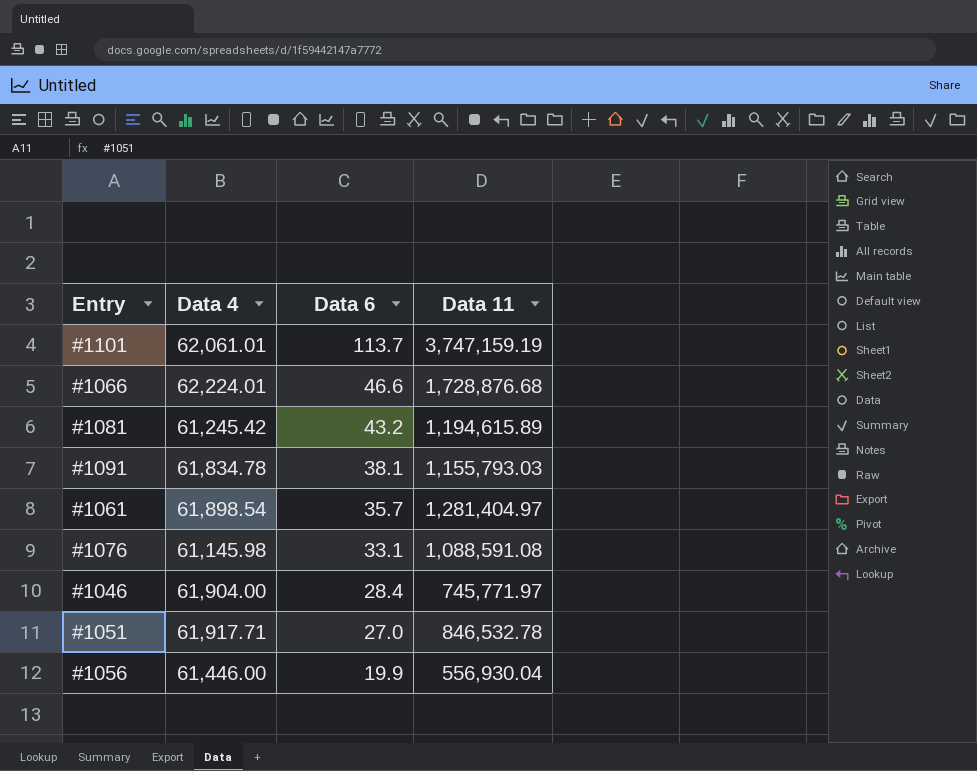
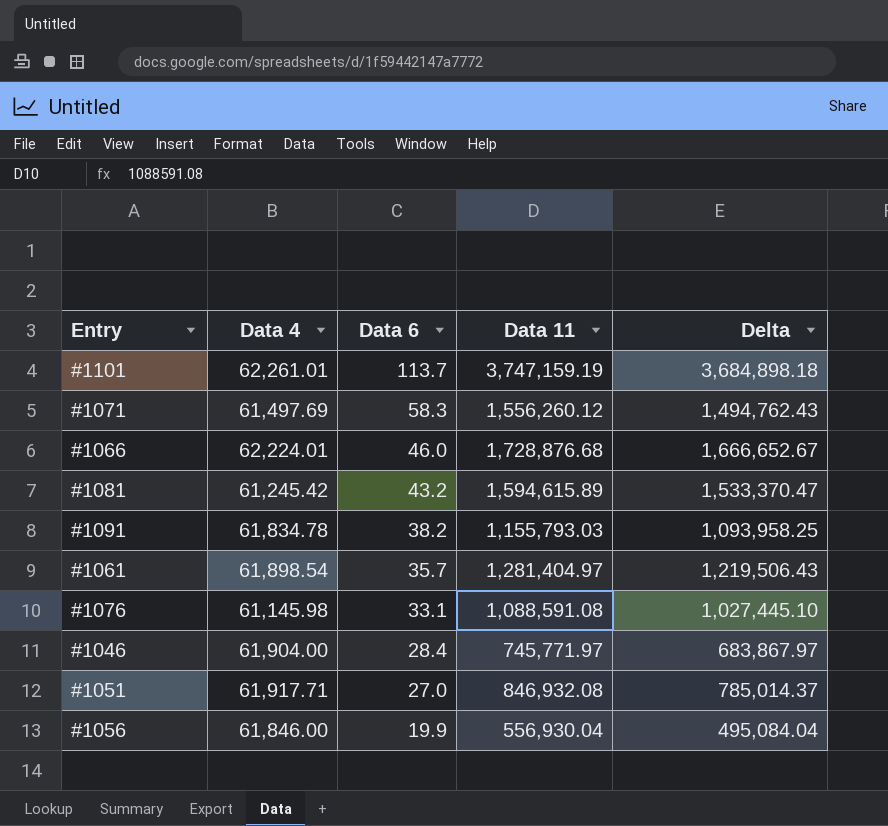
column Delta | formula: none -> [Data 11] - [Data 4]
#1101 | Data 4: 62,061.01 -> 62,261.01
row #1071: none -> 61,497.69 | 58.3 | 1,556,260.12 | 1,494,762.43
#1066 | Data 6: 46.6 -> 46.0
#1081 | Data 11: 1,194,615.89 -> 1,594,615.89
#1091 | Data 6: 38.1 -> 38.2
#1051 | Data 11: 846,532.78 -> 846,932.08
#1056 | Data 4: 61,446.00 -> 61,846.00

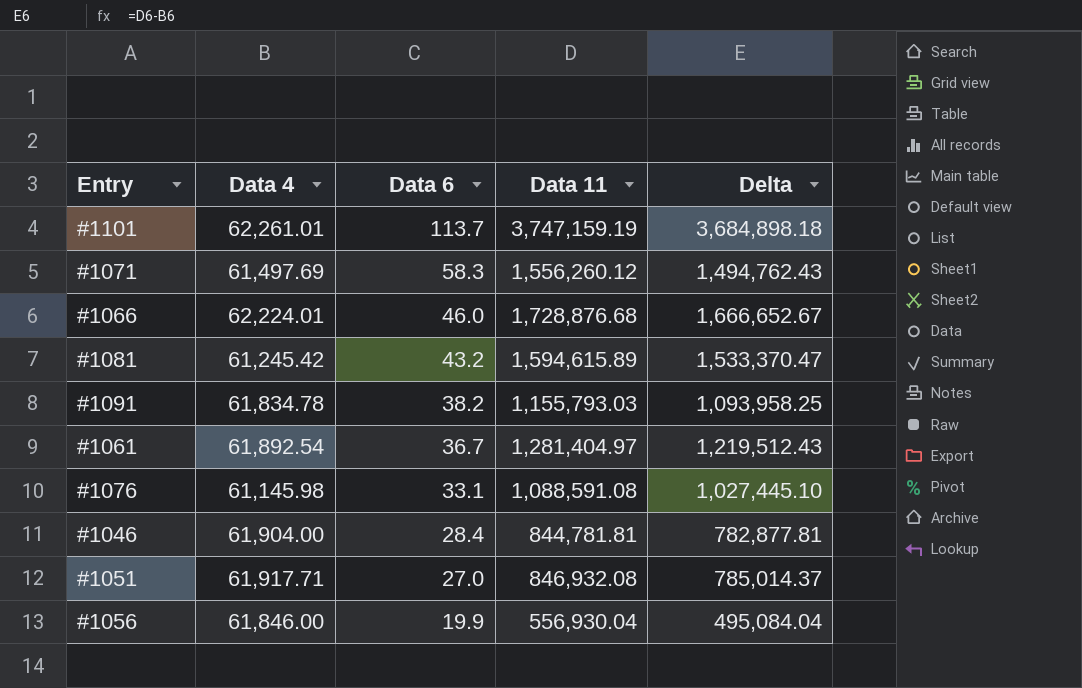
#1061 | Data 4: 61,898.54 -> 61,892.54
#1061 | Data 6: 35.7 -> 36.7
#1061 | Delta: 1,219,506.43 -> 1,219,512.43
#1046 | Data 11: 745,771.97 -> 844,781.81
#1046 | Delta: 683,867.97 -> 782,877.81

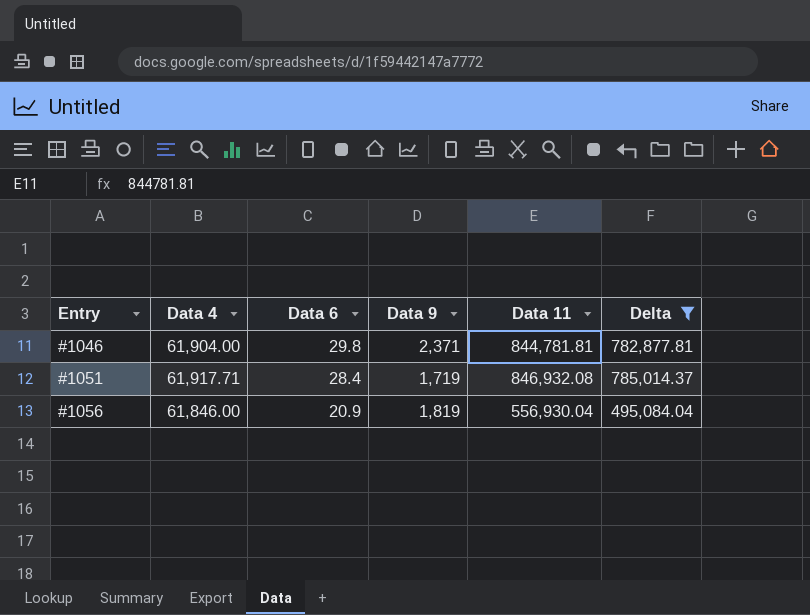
filter: none -> Delta <= 785,014.37
column Data 9 | position: none -> 4
#1046 | Data 6: 28.4 -> 29.8
#1051 | Data 6: 27.0 -> 28.4
#1056 | Data 6: 19.9 -> 20.9

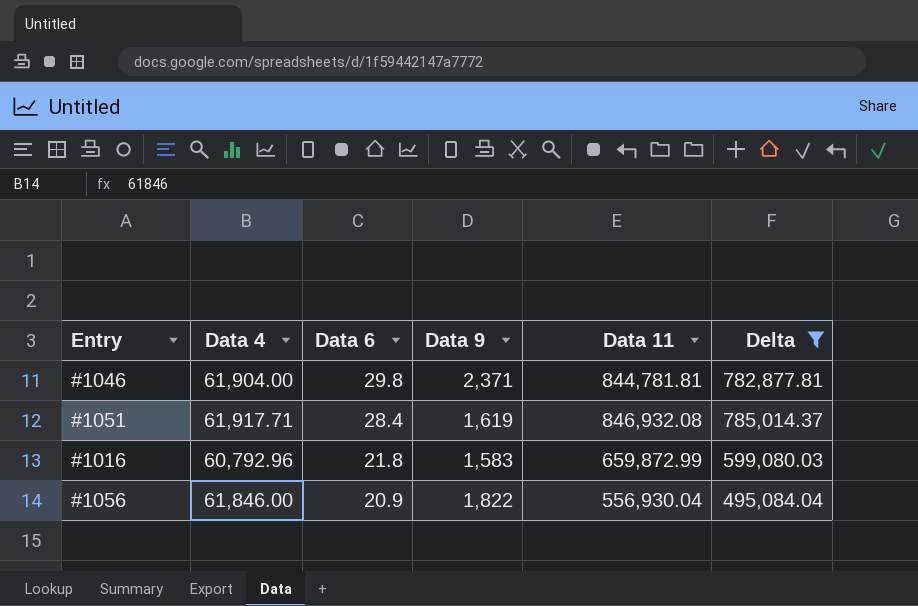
#1051 | Data 9: 1,719 -> 1,619
row #1016: none -> 60,792.96 | 21.8 | 1,583 | 659,872.99 | 599,080.03
#1056 | Data 9: 1,819 -> 1,822

